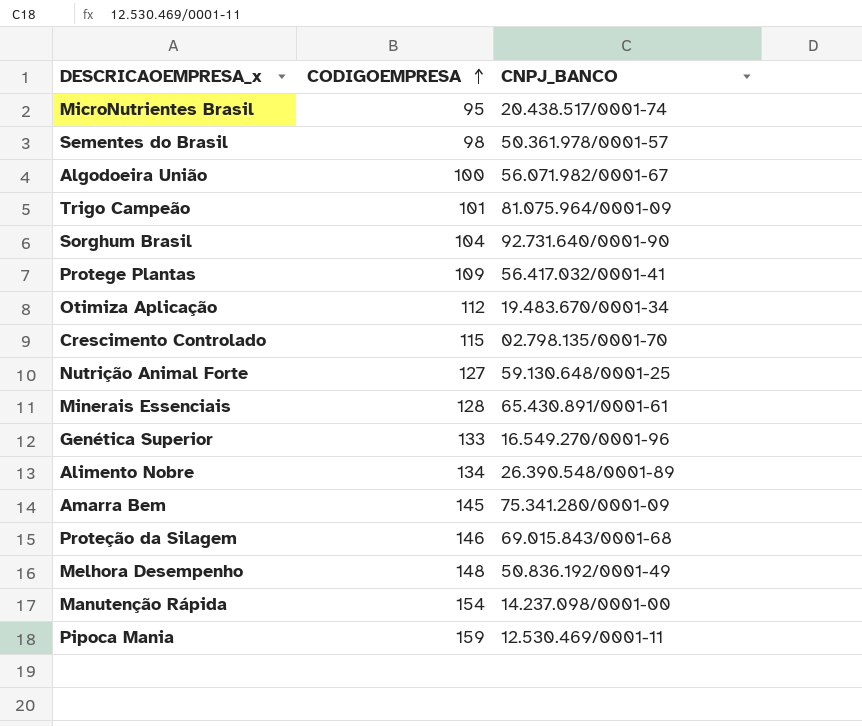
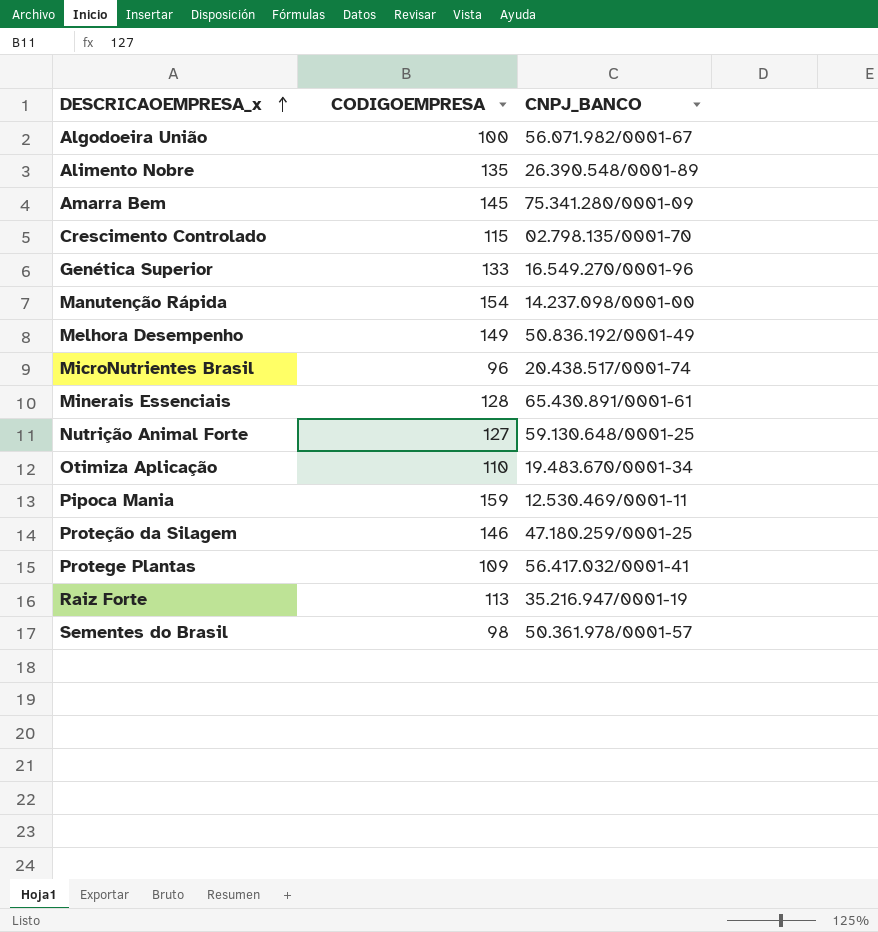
row order: CODIGOEMPRESA ascending -> DESCRICAOEMPRESA_x ascending
row Trigo Campeão: 101 | 81.075.964/0001-09 -> none
row Sorghum Brasil: 104 | 92.731.640/0001-90 -> none
Alimento Nobre | CODIGOEMPRESA: 134 -> 135
Melhora Desempenho | CODIGOEMPRESA: 148 -> 149
MicroNutrientes Brasil | CODIGOEMPRESA: 95 -> 96
Otimiza Aplicação | CODIGOEMPRESA: 112 -> 110
Proteção da Silagem | CNPJ_BANCO: 69.015.843/0001-68 -> 47.180.259/0001-25
row Raiz Forte: none -> 113 | 35.216.947/0001-19

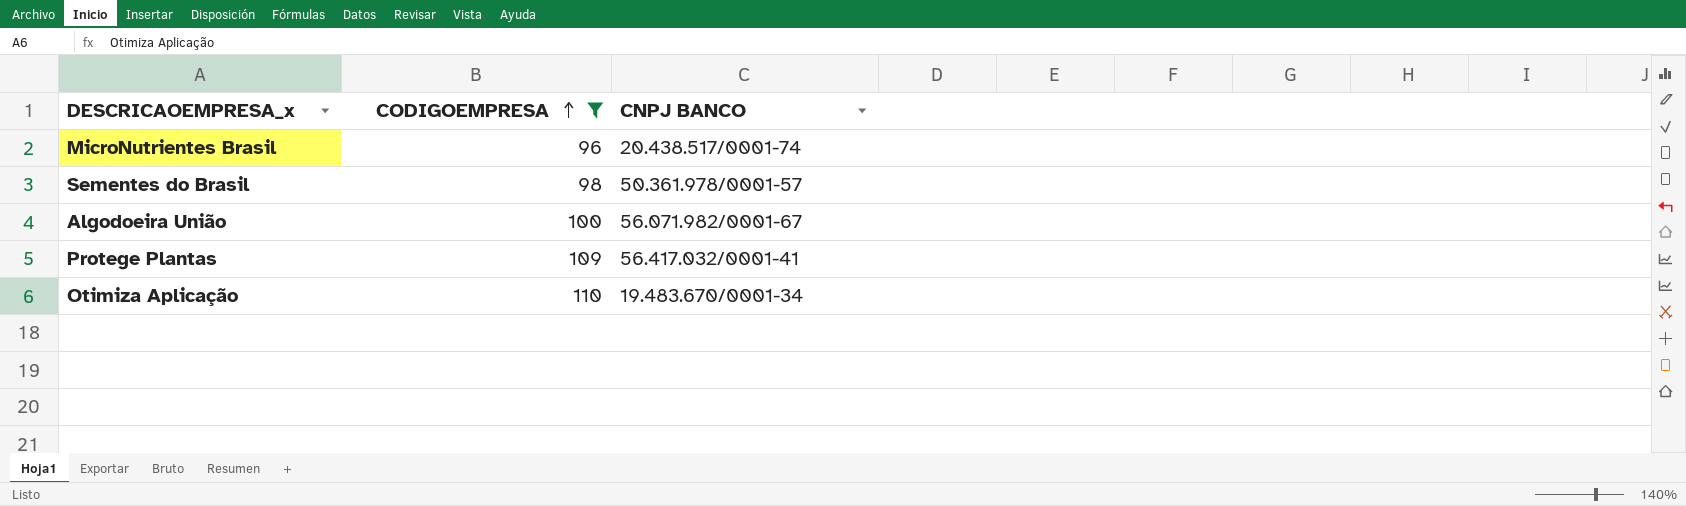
filter: none -> CODIGOEMPRESA <= 110
row order: DESCRICAOEMPRESA_x ascending -> CODIGOEMPRESA ascending
column name: CNPJ_BANCO -> CNPJ BANCO

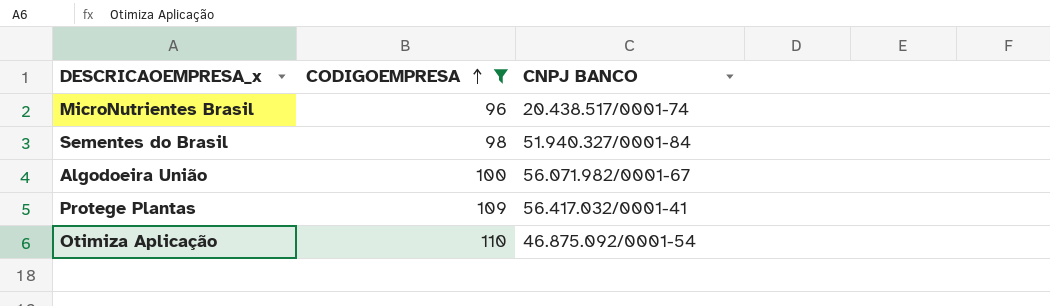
Sementes do Brasil | CNPJ BANCO: 50.361.978/0001-57 -> 51.940.327/0001-84
Otimiza Aplicação | CNPJ BANCO: 19.483.670/0001-34 -> 46.875.092/0001-54

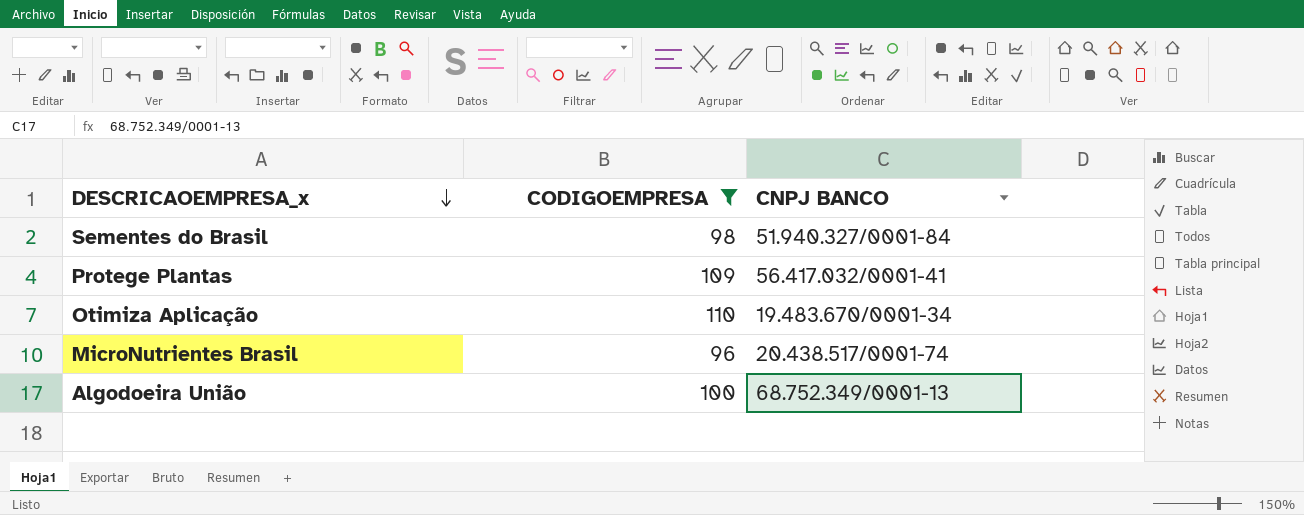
row order: CODIGOEMPRESA ascending -> DESCRICAOEMPRESA_x descending
Otimiza Aplicação | CNPJ BANCO: 46.875.092/0001-54 -> 19.483.670/0001-34
Algodoeira União | CNPJ BANCO: 56.071.982/0001-67 -> 68.752.349/0001-13

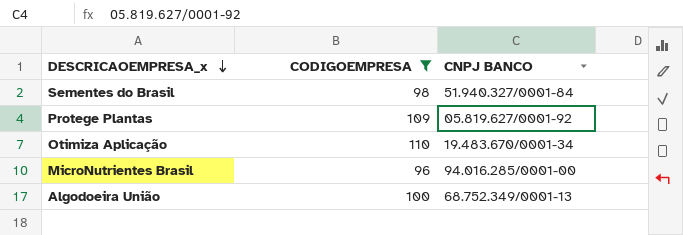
Protege Plantas | CNPJ BANCO: 56.417.032/0001-41 -> 05.819.627/0001-92
MicroNutrientes Brasil | CNPJ BANCO: 20.438.517/0001-74 -> 94.016.285/0001-00

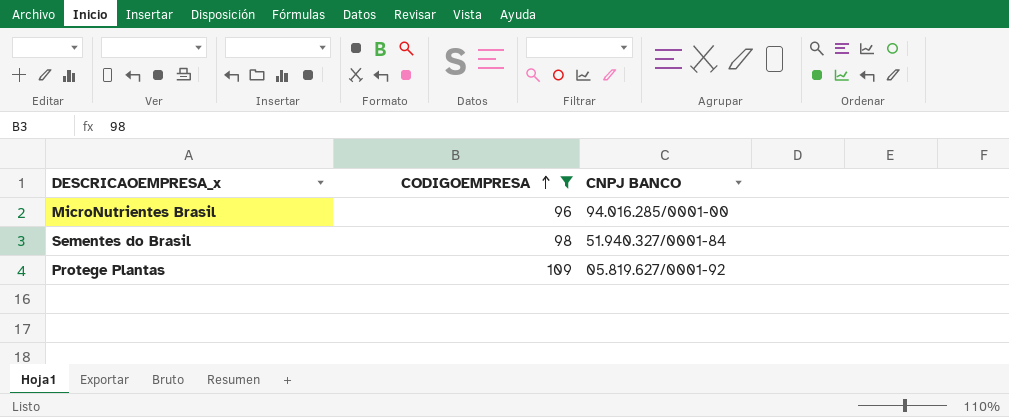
row order: DESCRICAOEMPRESA_x descending -> CODIGOEMPRESA ascending
row Otimiza Aplicação: 110 | 19.483.670/0001-34 -> none
row Algodoeira União: 100 | 68.752.349/0001-13 -> none

